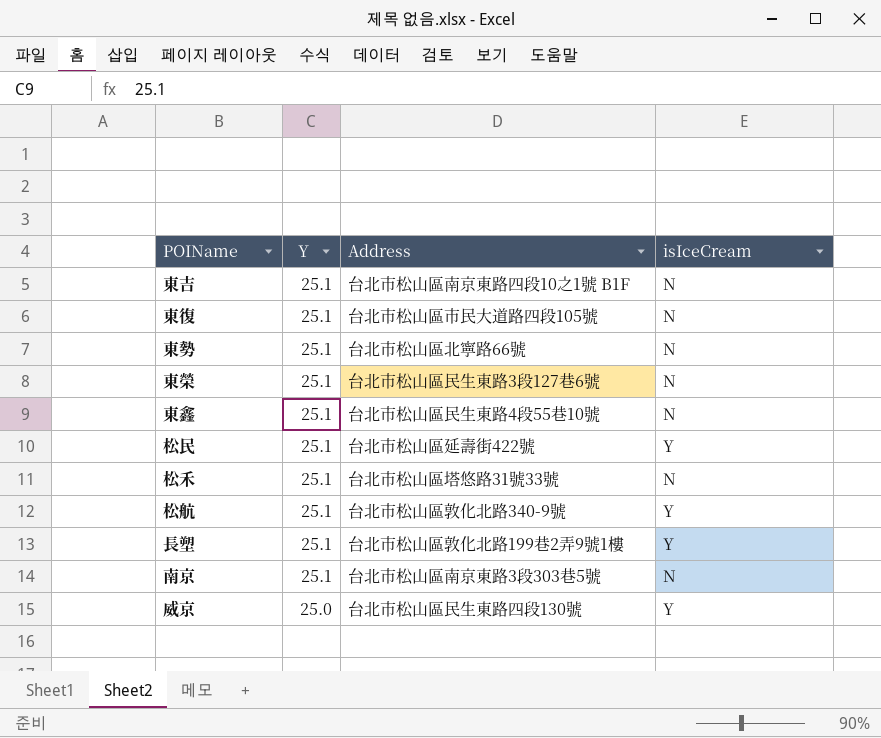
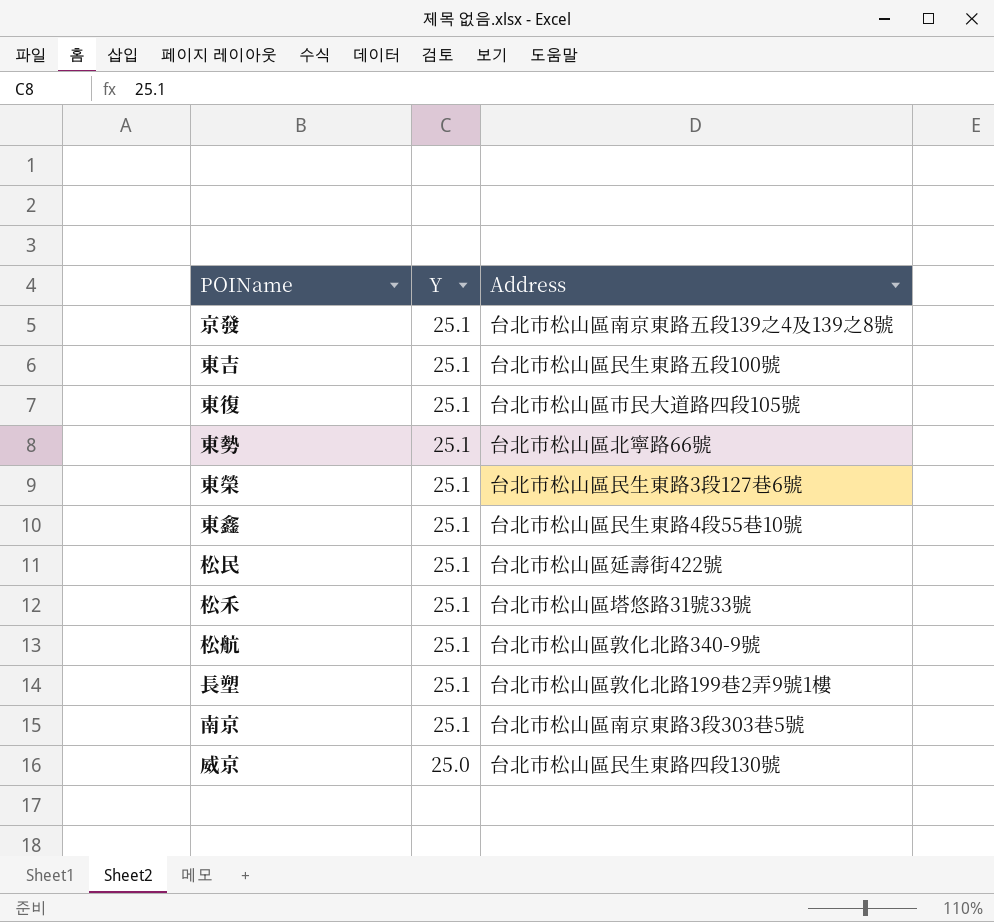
column isIceCream | position: 4 -> none
row 京發: none -> 25.1 | 台北市松山區南京東路五段139之4及139之8號
東吉 | Address: 台北市松山區南京東路四段10之1號 B1F -> 台北市松山區民生東路五段100號

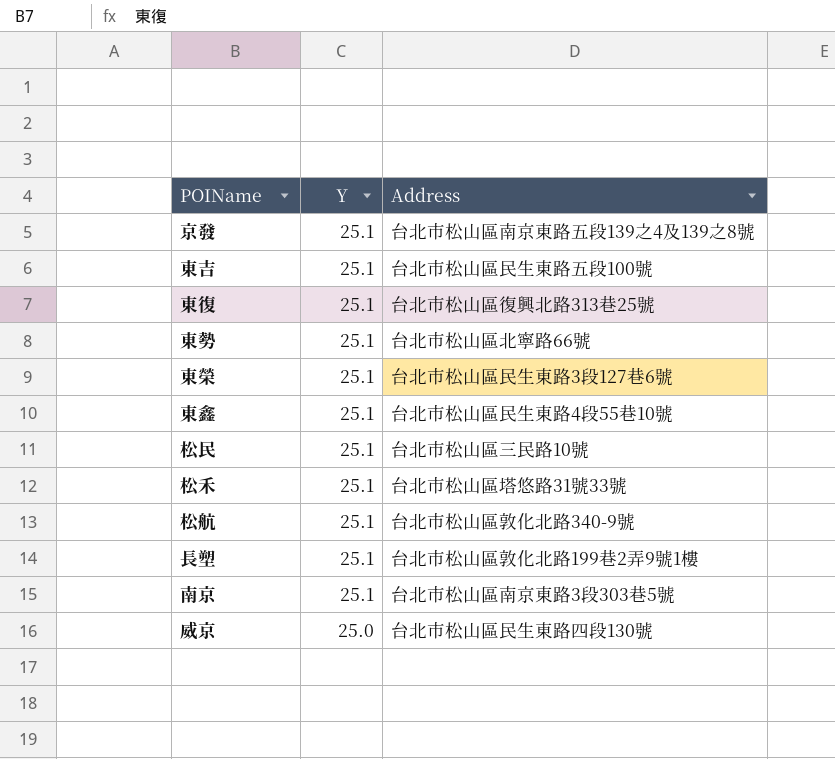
東復 | Address: 台北市松山區市民大道路四段105號 -> 台北市松山區復興北路313巷25號
松民 | Address: 台北市松山區延壽街422號 -> 台北市松山區三民路10號

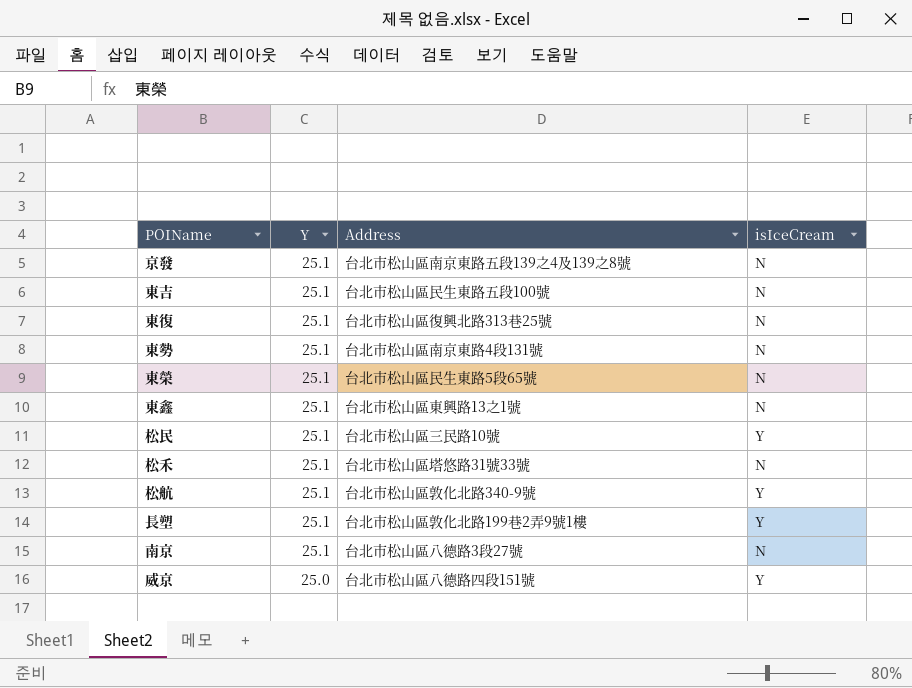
column isIceCream | position: none -> 4
東勢 | Address: 台北市松山區北寧路66號 -> 台北市松山區南京東路4段131號
東榮 | Address: 台北市松山區民生東路3段127巷6號 -> 台北市松山區民生東路5段65號
東鑫 | Address: 台北市松山區民生東路4段55巷10號 -> 台北市松山區東興路13之1號
南京 | Address: 台北市松山區南京東路3段303巷5號 -> 台北市松山區八德路3段27號
威京 | Address: 台北市松山區民生東路四段130號 -> 台北市松山區八德路四段151號

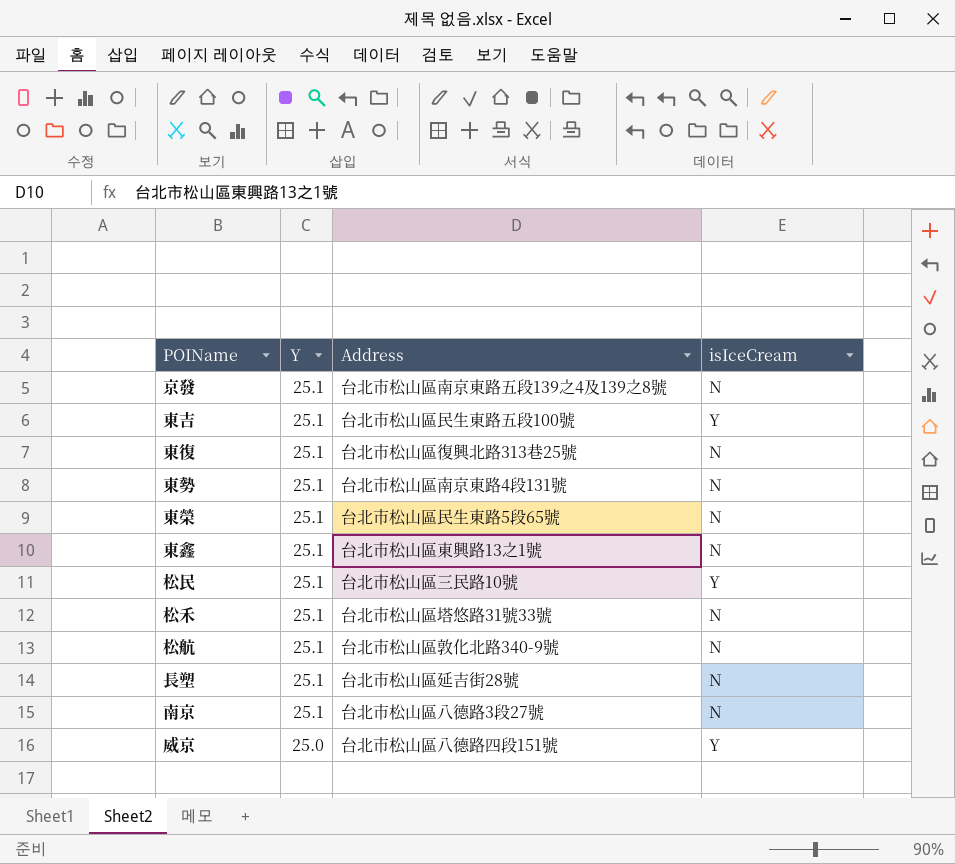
東吉 | isIceCream: N -> Y
松航 | isIceCream: Y -> N
長塑 | Address: 台北市松山區敦化北路199巷2弄9號1樓 -> 台北市松山區延吉街28號
長塑 | isIceCream: Y -> N

